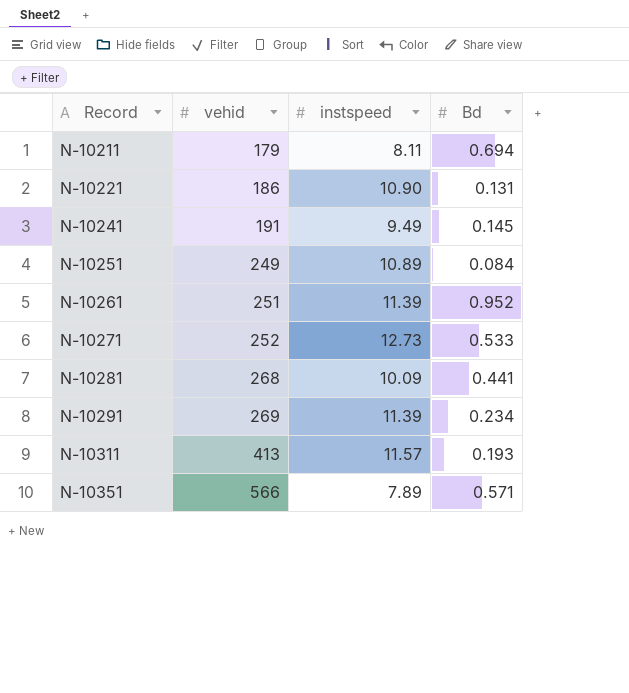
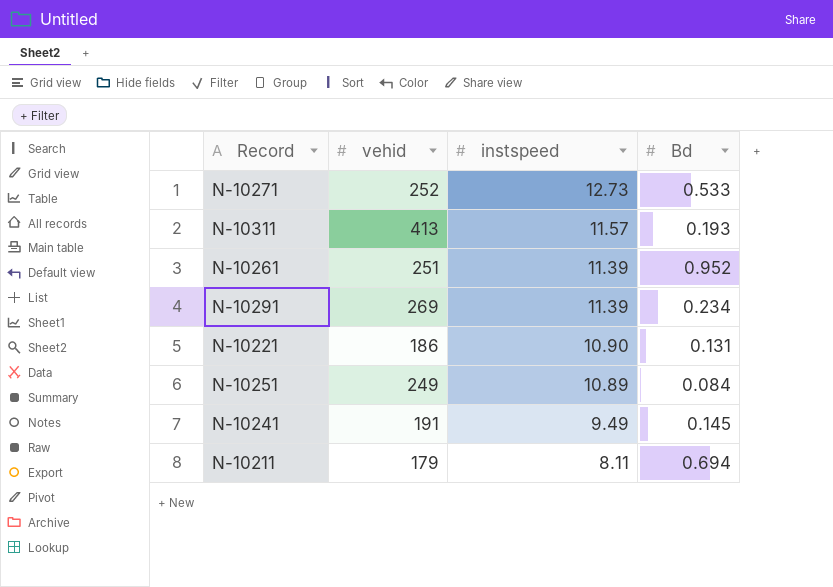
row order: Record ascending -> instspeed descending
row N-10281: 268 | 10.09 | 0.441 -> none
row N-10351: 566 | 7.89 | 0.571 -> none

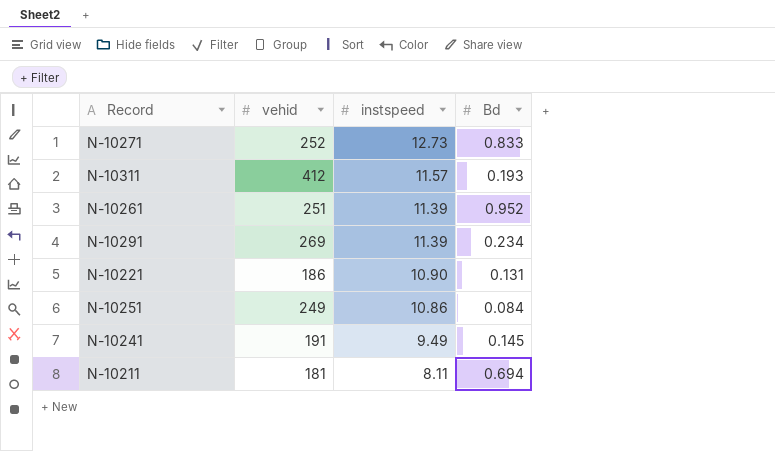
N-10271 | Bd: 0.533 -> 0.833
N-10311 | vehid: 413 -> 412
N-10251 | instspeed: 10.89 -> 10.86
N-10211 | vehid: 179 -> 181

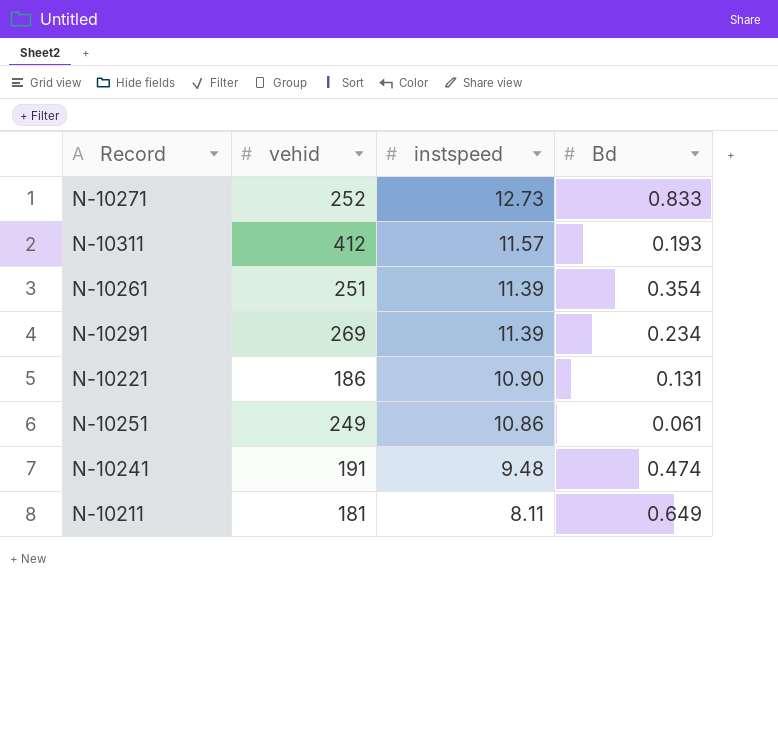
N-10261 | Bd: 0.952 -> 0.354
N-10251 | Bd: 0.084 -> 0.061
N-10241 | instspeed: 9.49 -> 9.48
N-10241 | Bd: 0.145 -> 0.474
N-10211 | Bd: 0.694 -> 0.649

